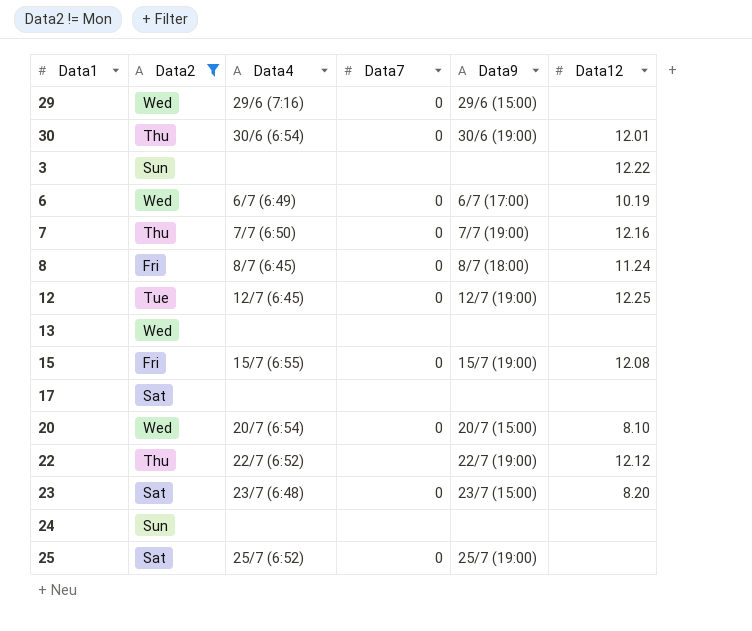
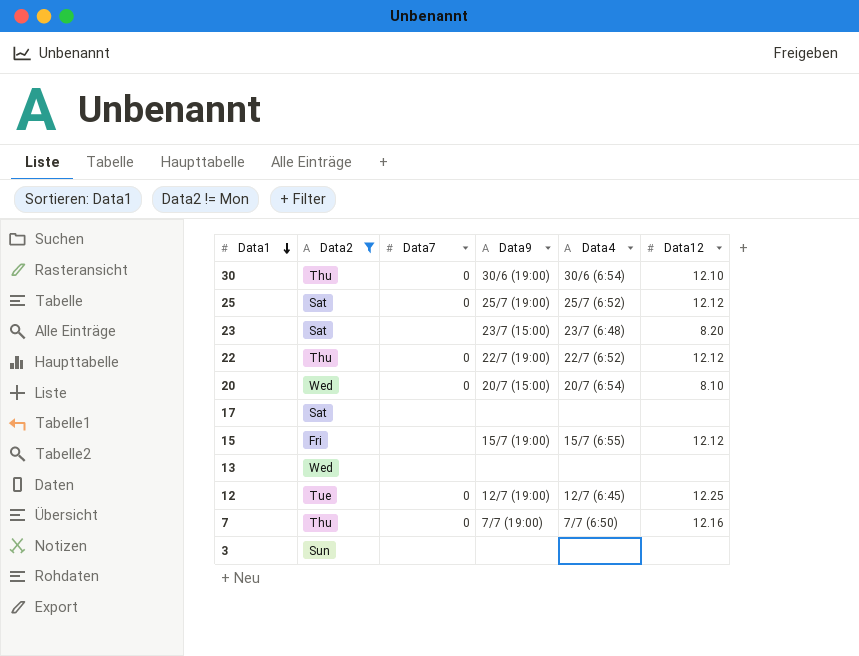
row order: none -> Data1 descending
column Data4 | position: 3 -> 5
row 29: Wed | 29/6 (7:16) | 0 | 29/6 (15:00) | none -> none
row 6: Wed | 6/7 (6:49) | 0 | 6/7 (17:00) | 10.19 -> none
row 8: Fri | 8/7 (6:45) | 0 | 8/7 (18:00) | 11.24 -> none
row 24: Sun | none | none | none | none -> none
30 | Data12: 12.01 -> 12.10
25 | Data12: none -> 12.12
23 | Data7: 0 -> none
22 | Data7: none -> 0
15 | Data7: 0 -> none
15 | Data12: 12.08 -> 12.12
3 | Data12: 12.22 -> none

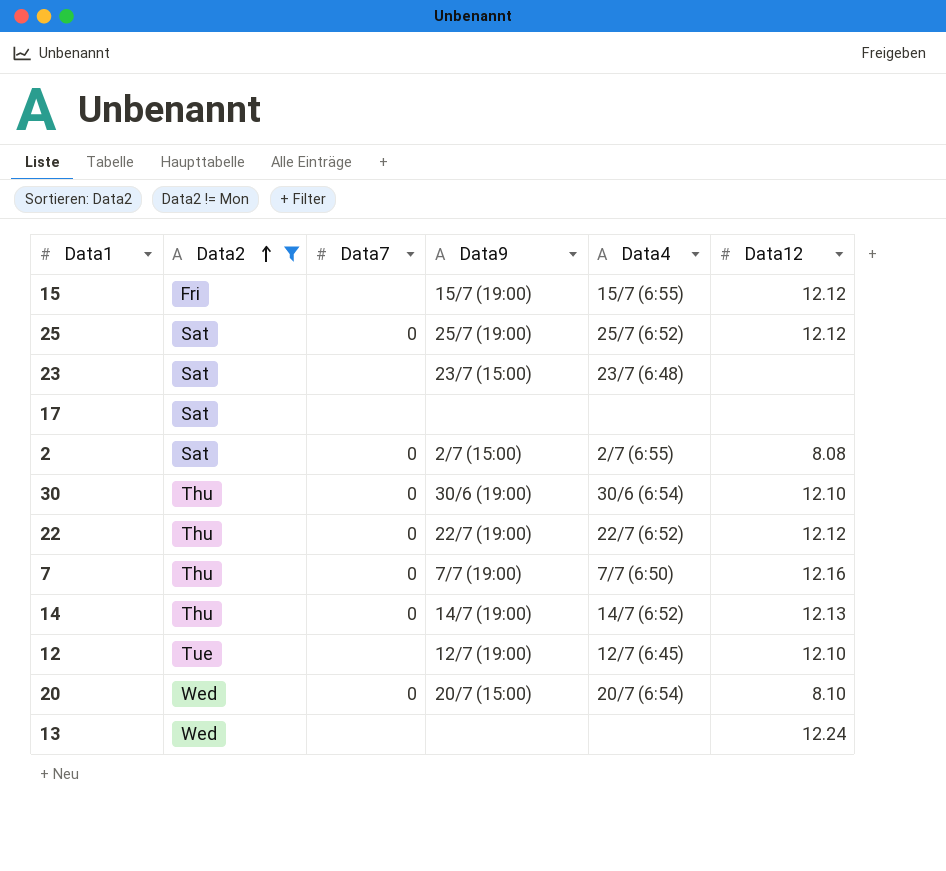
row order: Data1 descending -> Data2 ascending
row 3: Sun | none | none | none | none -> none
23 | Data12: 8.20 -> none
row 2: none -> Sat | 0 | 2/7 (15:00) | 2/7 (6:55) | 8.08
row 14: none -> Thu | 0 | 14/7 (19:00) | 14/7 (6:52) | 12.13
12 | Data7: 0 -> none
12 | Data12: 12.25 -> 12.10
13 | Data12: none -> 12.24

